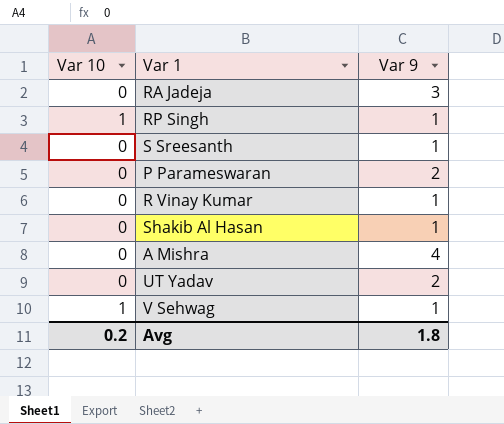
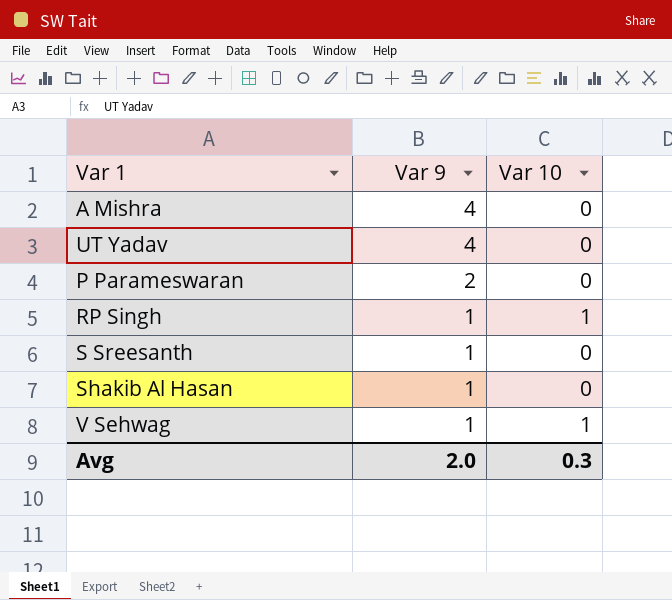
row order: none -> Var 9 descending
column Var 10 | position: 1 -> 3
row RA Jadeja: 0 | 3 -> none
row R Vinay Kumar: 0 | 1 -> none
UT Yadav | Var 9: 2 -> 4
Avg | Var 9: 1.8 -> 2.0
Avg | Var 10: 0.2 -> 0.3

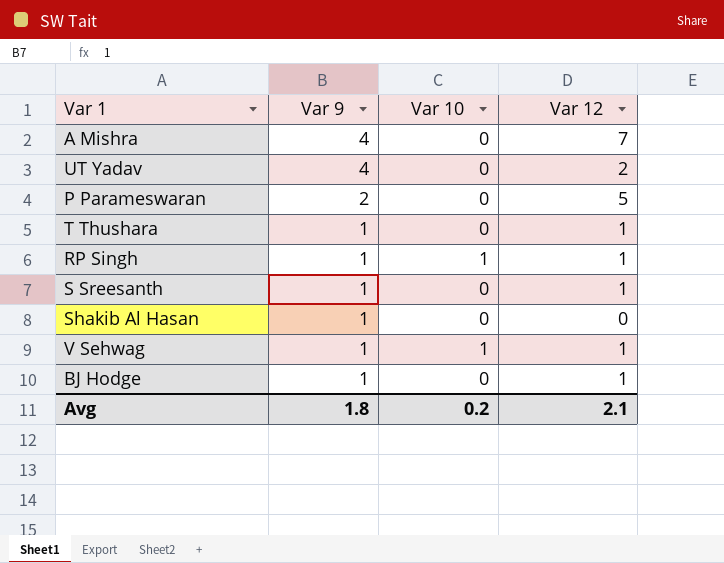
column Var 12 | position: none -> 4
row T Thushara: none -> 1 | 0 | 1
row BJ Hodge: none -> 1 | 0 | 1
Avg | Var 9: 2.0 -> 1.8
Avg | Var 10: 0.3 -> 0.2

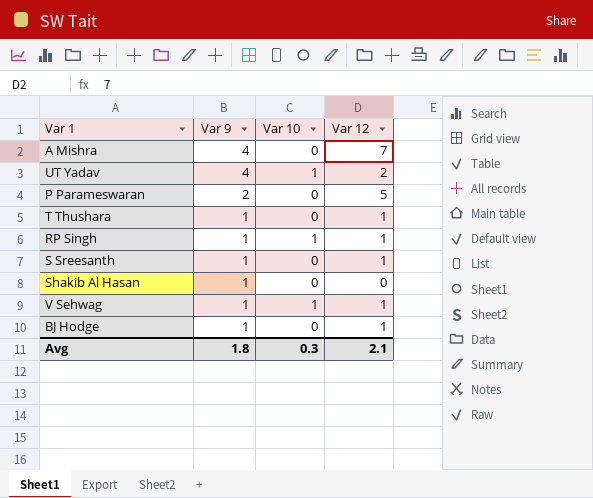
UT Yadav | Var 10: 0 -> 1
Avg | Var 10: 0.2 -> 0.3

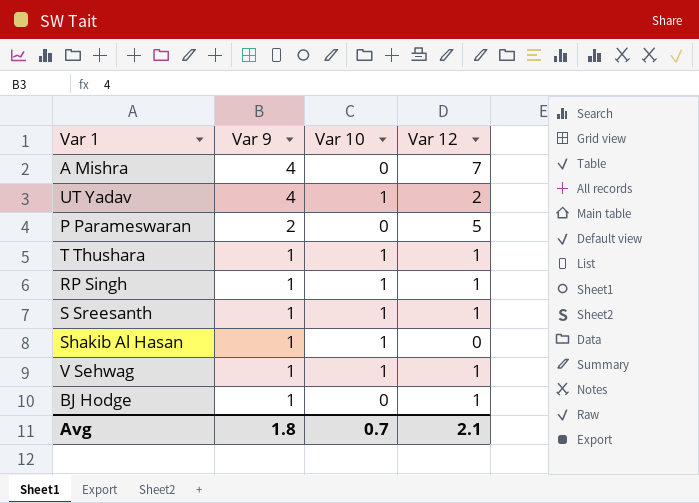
T Thushara | Var 10: 0 -> 1
S Sreesanth | Var 10: 0 -> 1
Shakib Al Hasan | Var 10: 0 -> 1
Avg | Var 10: 0.3 -> 0.7

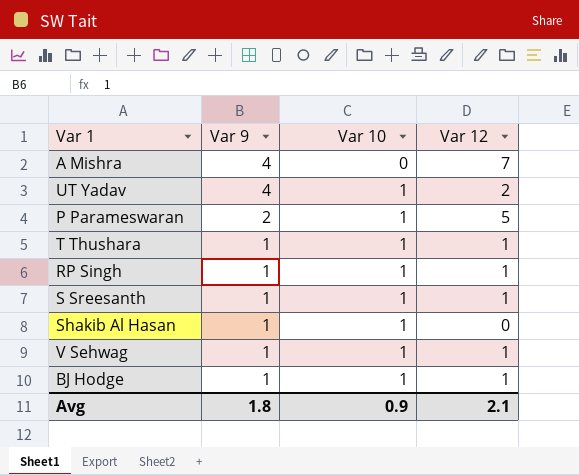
P Parameswaran | Var 10: 0 -> 1
BJ Hodge | Var 10: 0 -> 1
Avg | Var 10: 0.7 -> 0.9

